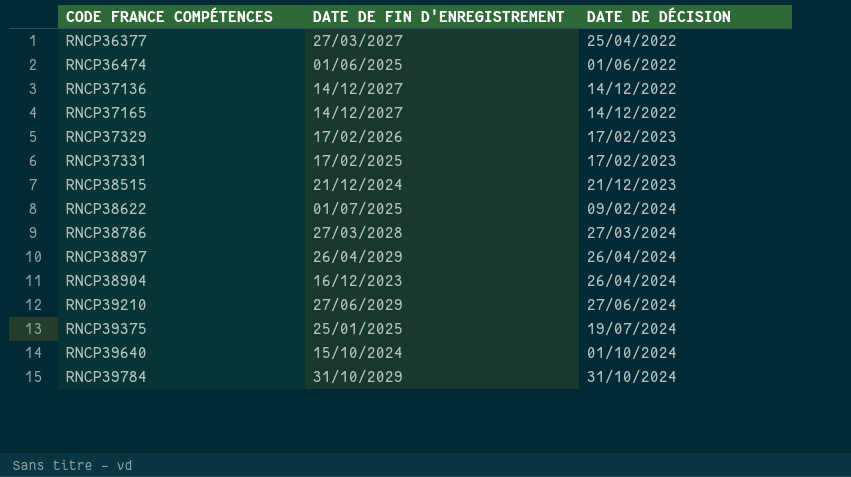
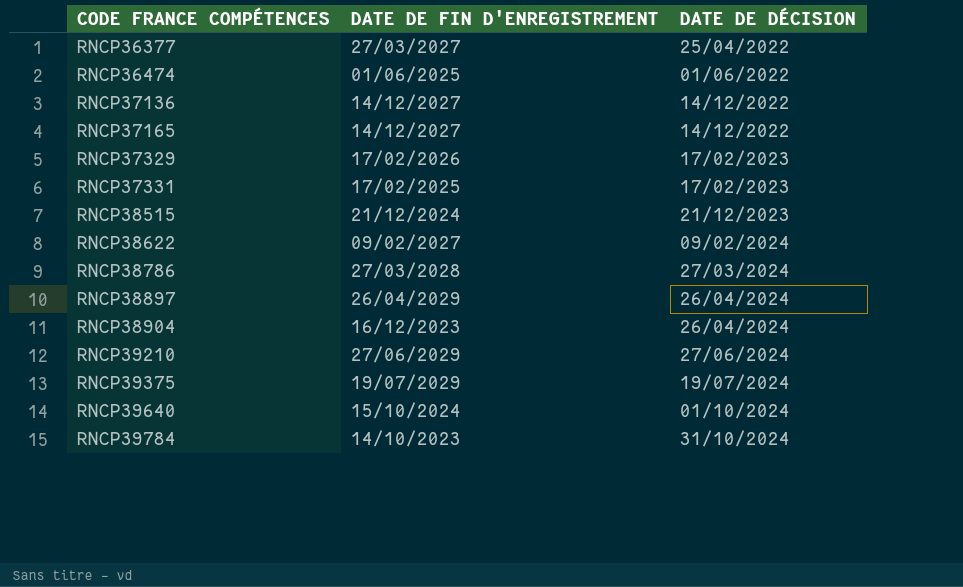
RNCP38622 | DATE DE FIN D'ENREGISTREMENT: 01/07/2025 -> 09/02/2027
RNCP39375 | DATE DE FIN D'ENREGISTREMENT: 25/01/2025 -> 19/07/2029
RNCP39784 | DATE DE FIN D'ENREGISTREMENT: 31/10/2029 -> 14/10/2023

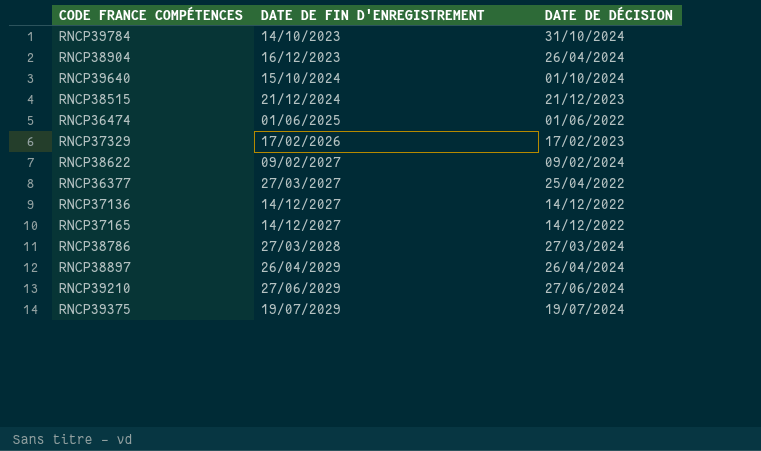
row order: CODE FRANCE COMPÉTENCES ascending -> DATE DE FIN D'ENREGISTREMENT ascending
row RNCP37331: 17/02/2025 | 17/02/2023 -> none

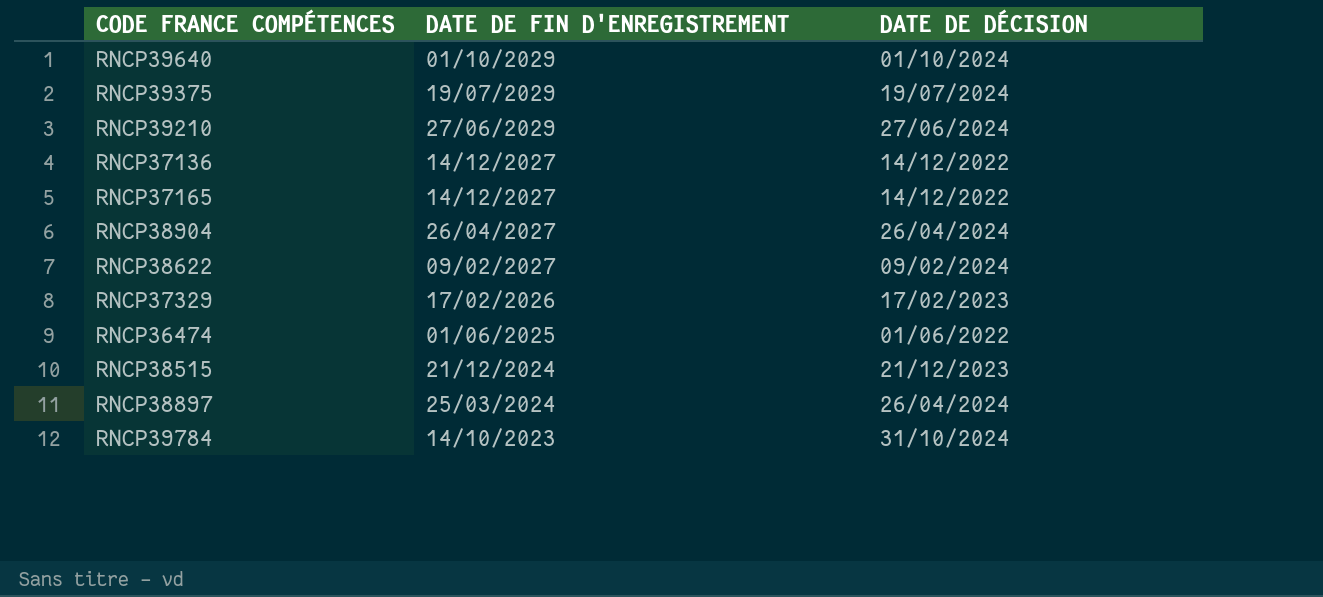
row order: DATE DE FIN D'ENREGISTREMENT ascending -> DATE DE FIN D'ENREGISTREMENT descending
row RNCP36377: 27/03/2027 | 25/04/2022 -> none
row RNCP38786: 27/03/2028 | 27/03/2024 -> none
RNCP39640 | DATE DE FIN D'ENREGISTREMENT: 15/10/2024 -> 01/10/2029
RNCP38904 | DATE DE FIN D'ENREGISTREMENT: 16/12/2023 -> 26/04/2027
RNCP38897 | DATE DE FIN D'ENREGISTREMENT: 26/04/2029 -> 25/03/2024

